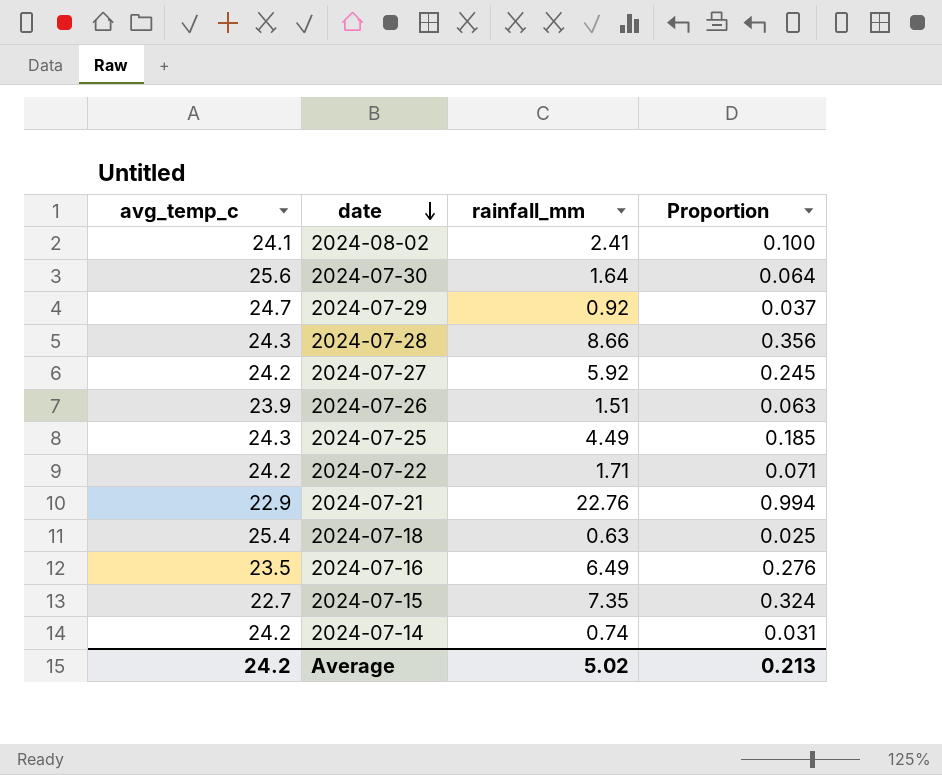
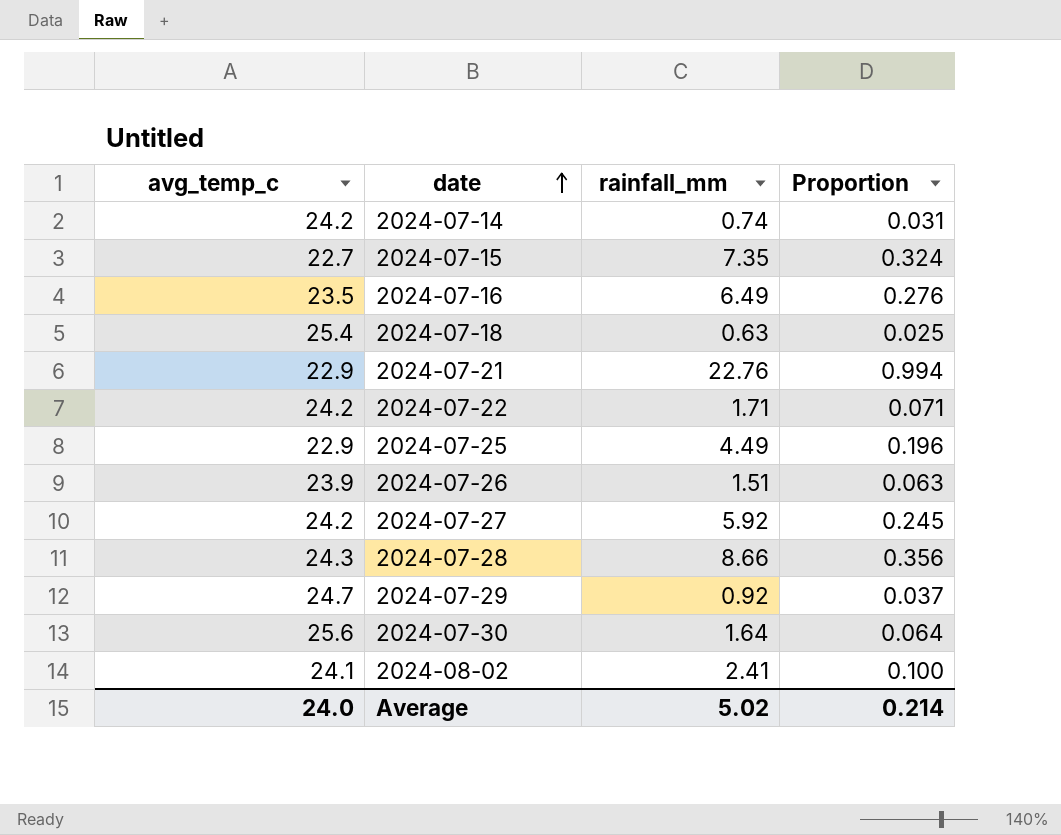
row order: date descending -> date ascending
2024-07-25 | avg_temp_c: 24.3 -> 22.9
2024-07-25 | Proportion: 0.185 -> 0.196
Average | avg_temp_c: 24.2 -> 24.0
Average | Proportion: 0.213 -> 0.214

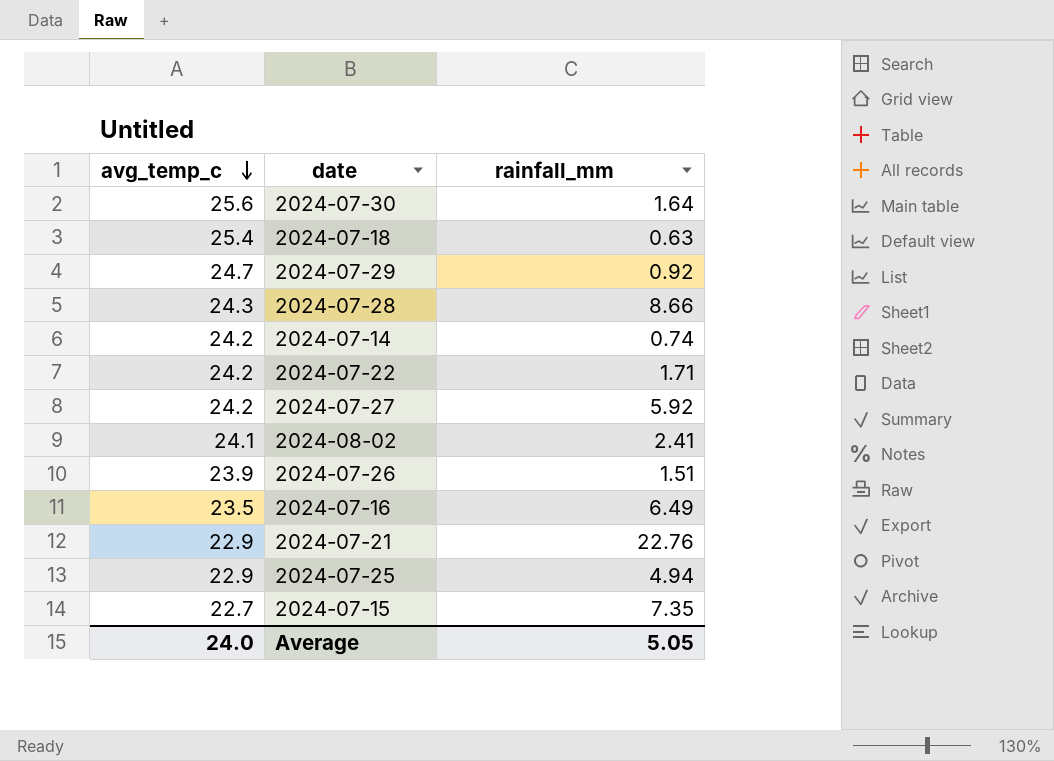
row order: date ascending -> avg_temp_c descending
column Proportion | formula: [rainfall_mm] / [avg_temp_c] -> none
2024-07-25 | rainfall_mm: 4.49 -> 4.94
Average | rainfall_mm: 5.02 -> 5.05

